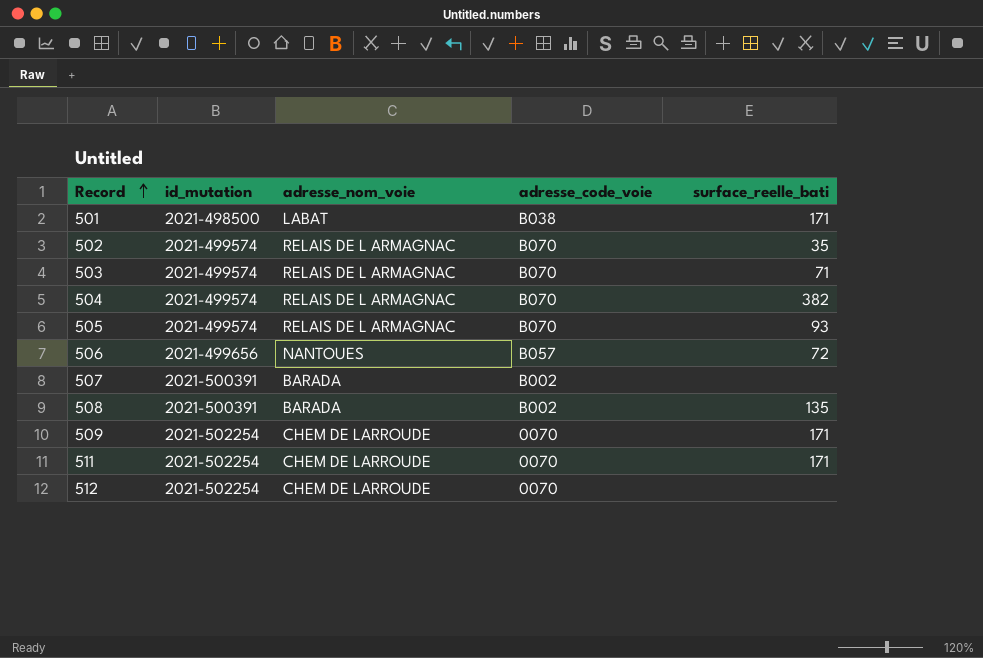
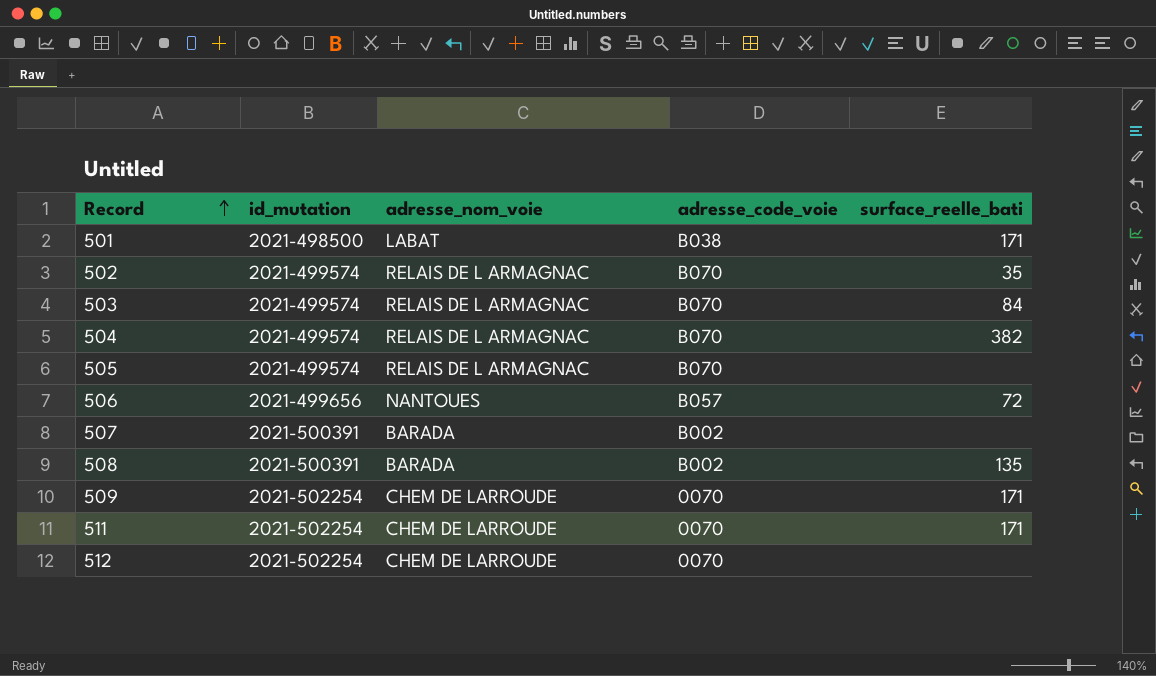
503 | surface_reelle_bati: 71 -> 84
505 | surface_reelle_bati: 93 -> none

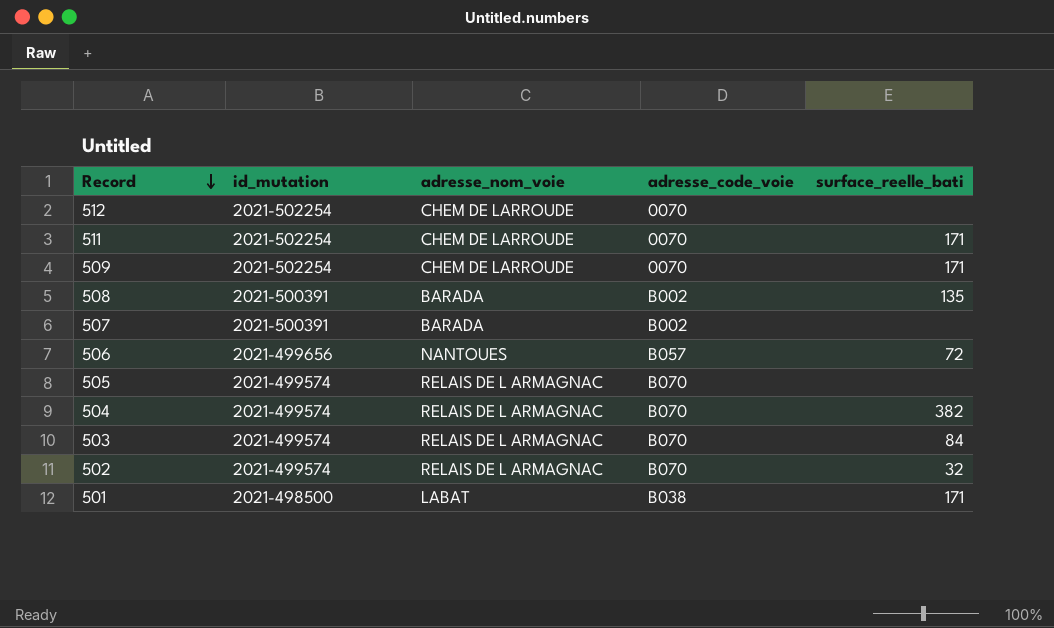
row order: Record ascending -> Record descending
502 | surface_reelle_bati: 35 -> 32

